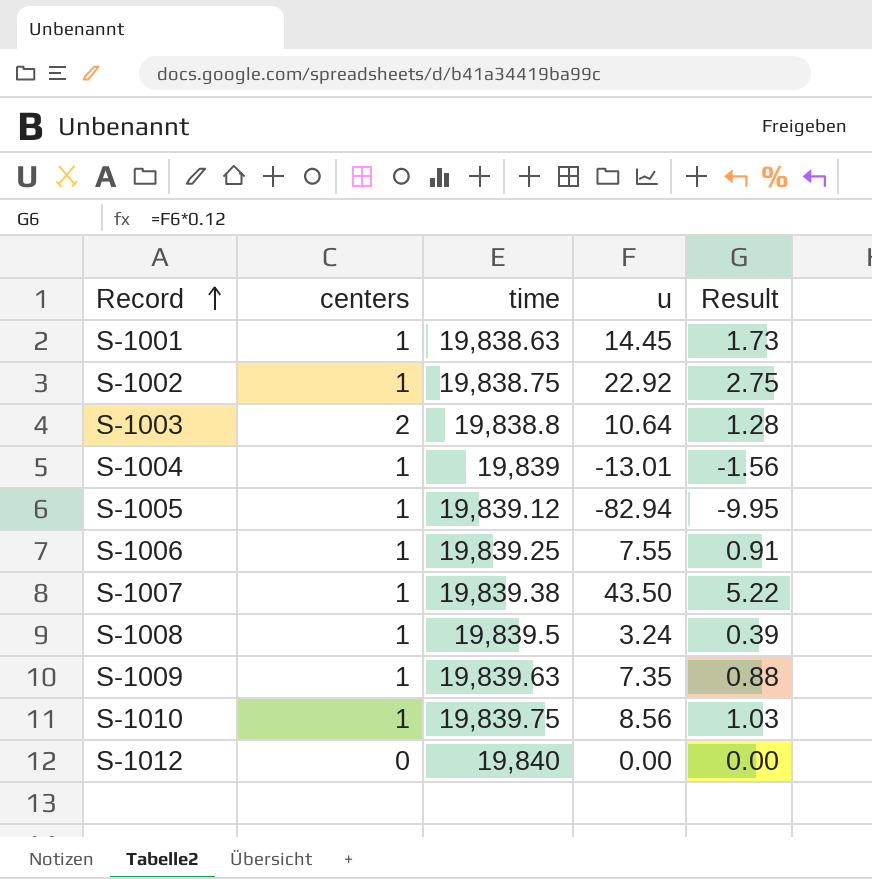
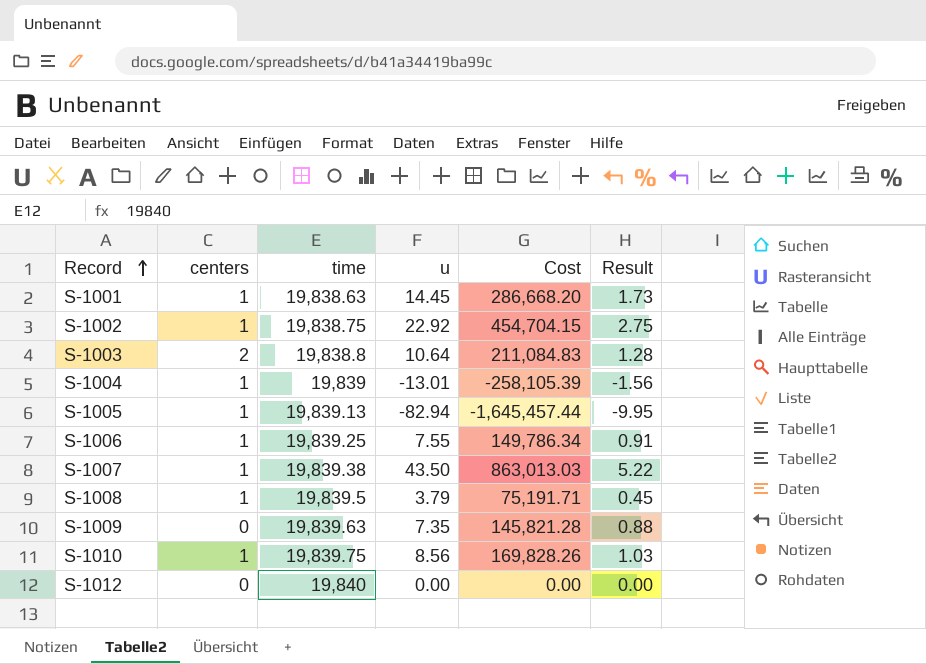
column Cost | formula: none -> [time] * [u]
S-1005 | time: 19,839.12 -> 19,839.13
S-1008 | u: 3.24 -> 3.79
S-1008 | Result: 0.39 -> 0.45
S-1009 | centers: 1 -> 0

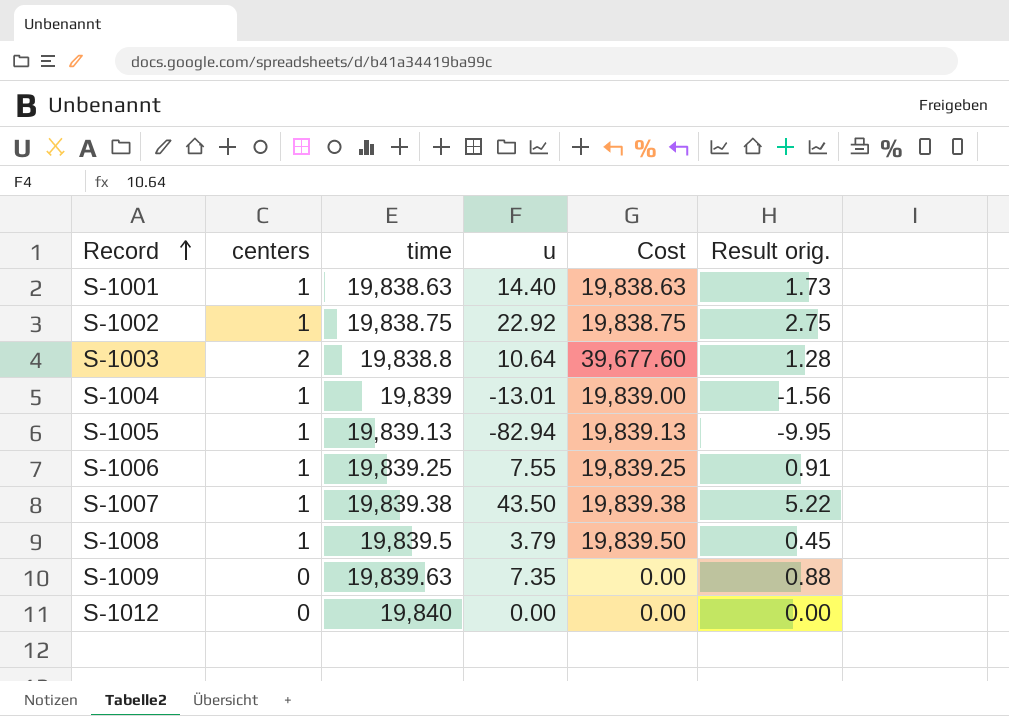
column Cost | formula: [time] * [u] -> [centers] * [time]
column name: Result -> Result orig.
row S-1010: 1 | 19,839.75 | 8.56 | 169,828.26 | 1.03 -> none
S-1001 | u: 14.45 -> 14.40

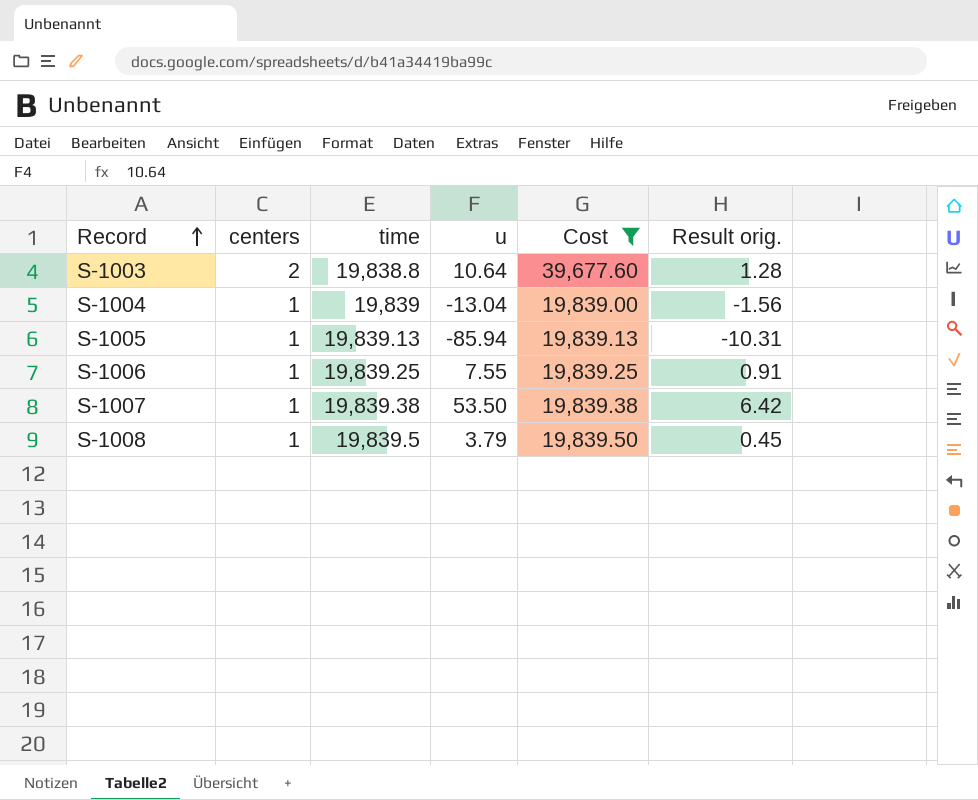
filter: none -> Cost >= 19,839.00
S-1004 | u: -13.01 -> -13.04
S-1005 | u: -82.94 -> -85.94
S-1005 | Result orig.: -9.95 -> -10.31
S-1007 | u: 43.50 -> 53.50
S-1007 | Result orig.: 5.22 -> 6.42

